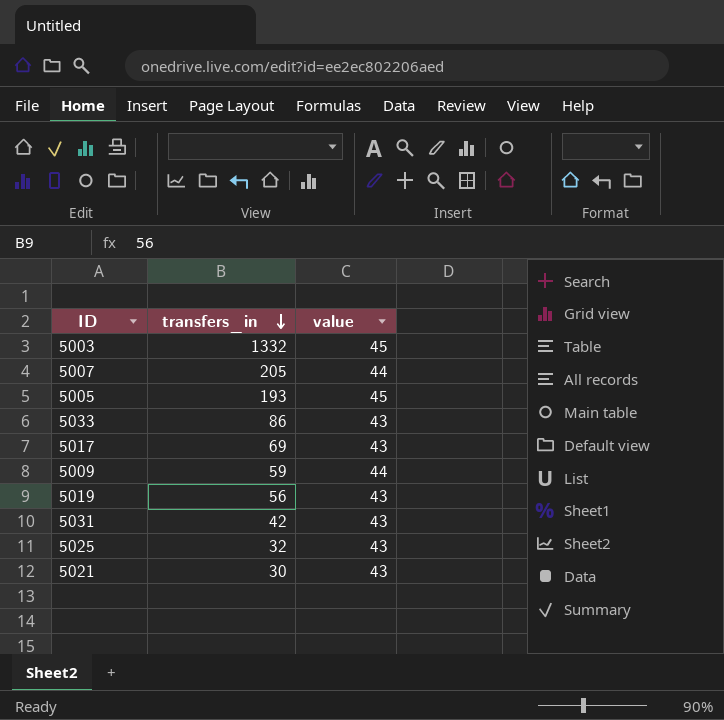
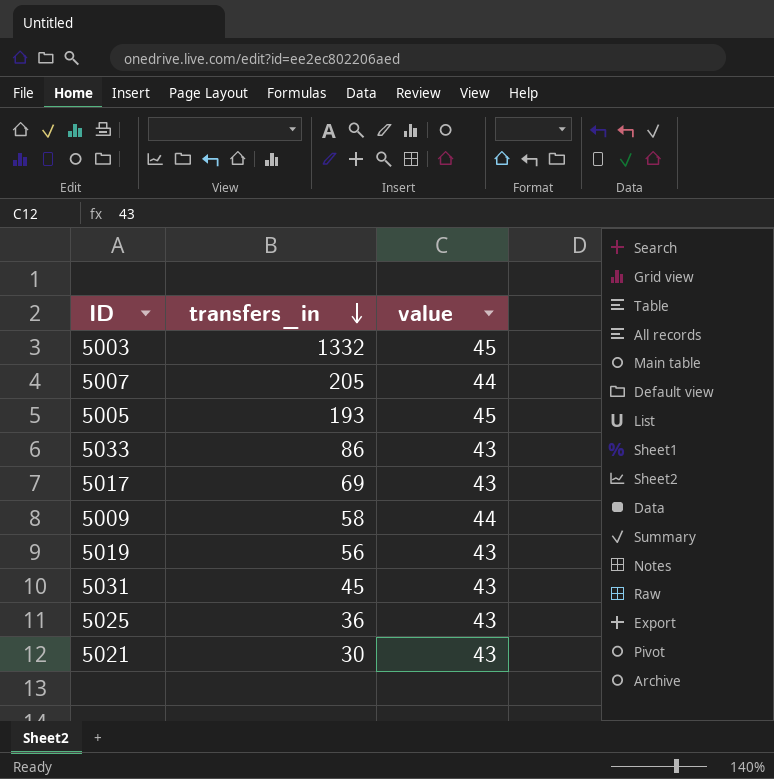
5009 | transfers_in: 59 -> 58
5031 | transfers_in: 42 -> 45
5025 | transfers_in: 32 -> 36

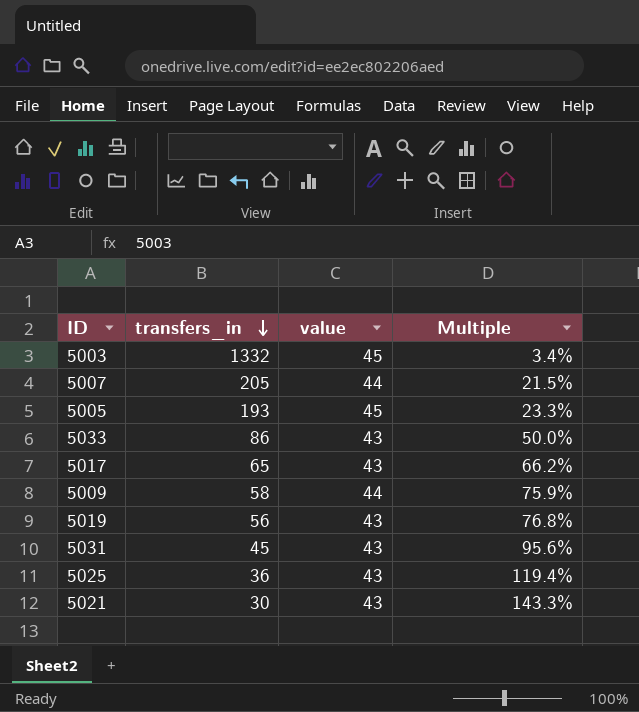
column Multiple | formula: none -> [value] / [transfers_in]
5017 | transfers_in: 69 -> 65

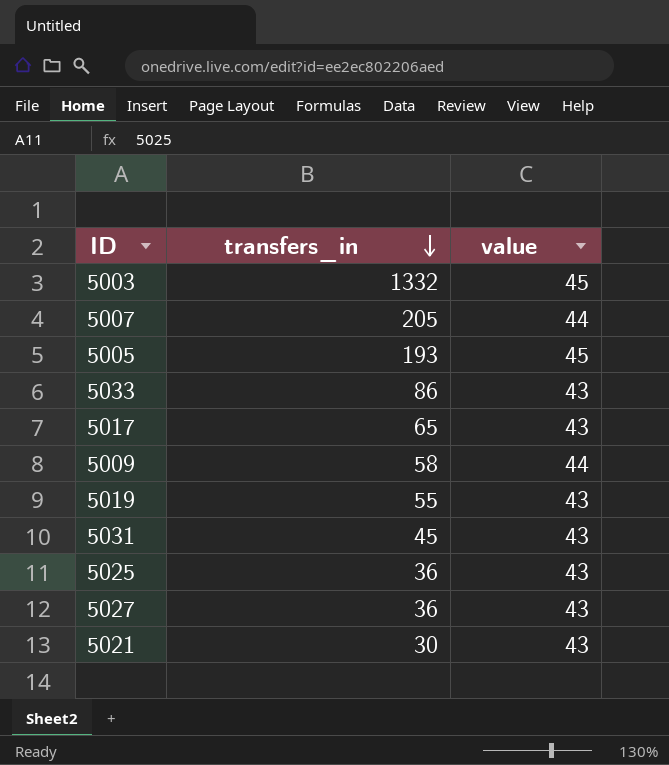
column Multiple | formula: [value] / [transfers_in] -> none
5019 | transfers_in: 56 -> 55
row 5027: none -> 36 | 43

